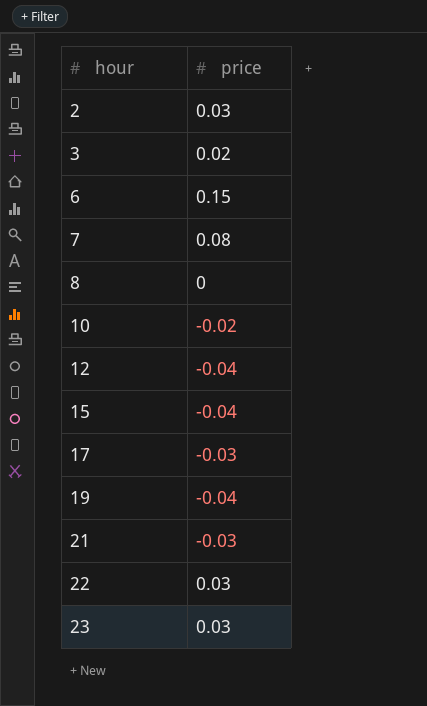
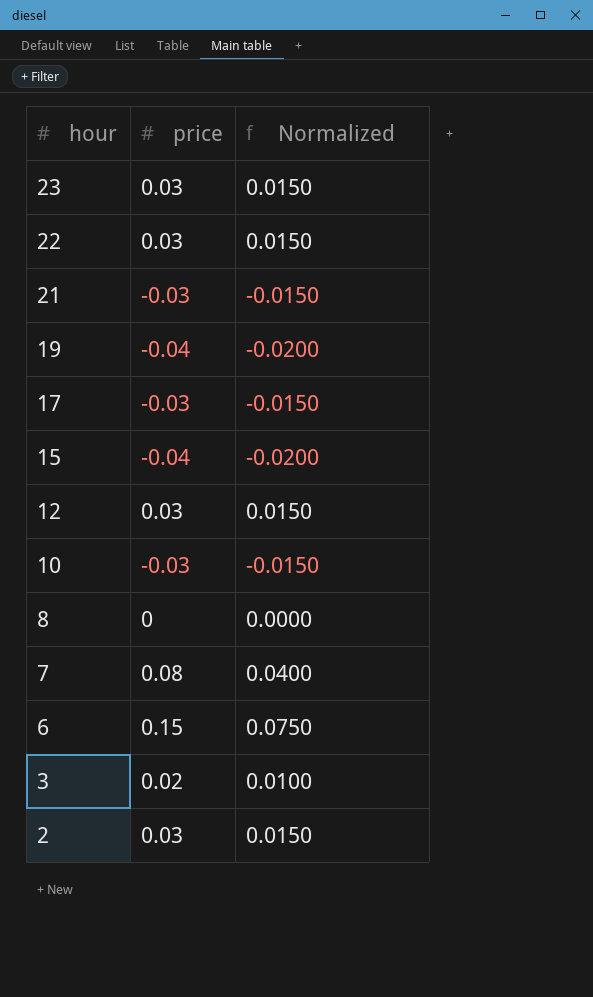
row order: hour ascending -> hour descending
column Normalized | formula: none -> [price] * 0.5
12 | price: -0.04 -> 0.03
10 | price: -0.02 -> -0.03

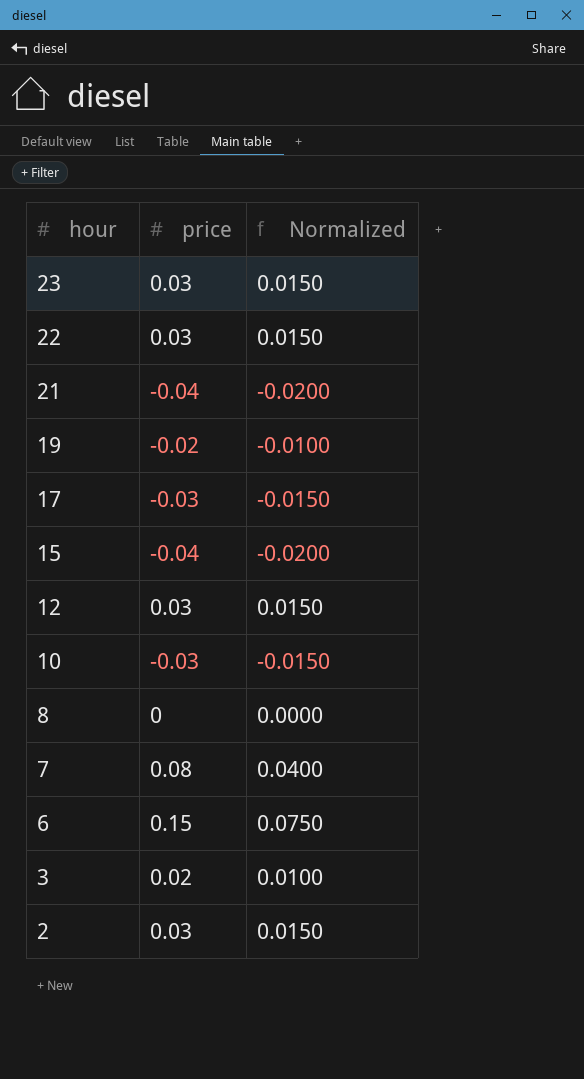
21 | price: -0.03 -> -0.04
21 | Normalized: -0.0150 -> -0.0200
19 | price: -0.04 -> -0.02
19 | Normalized: -0.0200 -> -0.0100

